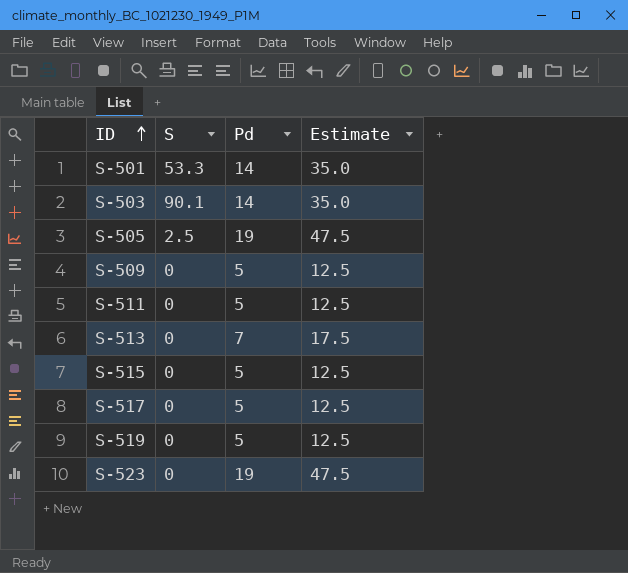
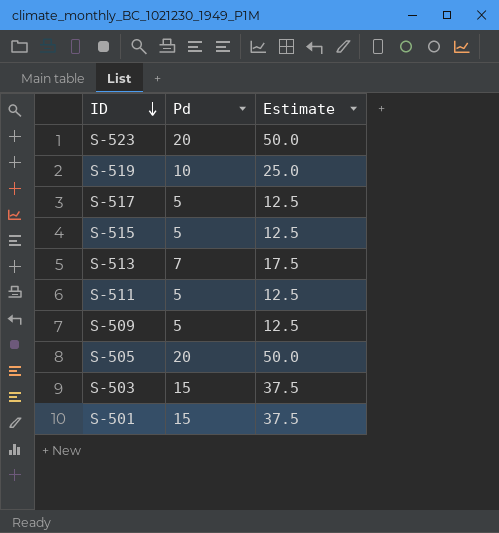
row order: ID ascending -> ID descending
column S | position: 2 -> none
S-523 | Pd: 19 -> 20
S-523 | Estimate: 47.5 -> 50.0
S-519 | Pd: 5 -> 10
S-519 | Estimate: 12.5 -> 25.0
S-505 | Pd: 19 -> 20
S-505 | Estimate: 47.5 -> 50.0
S-503 | Pd: 14 -> 15
S-503 | Estimate: 35.0 -> 37.5
S-501 | Pd: 14 -> 15
S-501 | Estimate: 35.0 -> 37.5

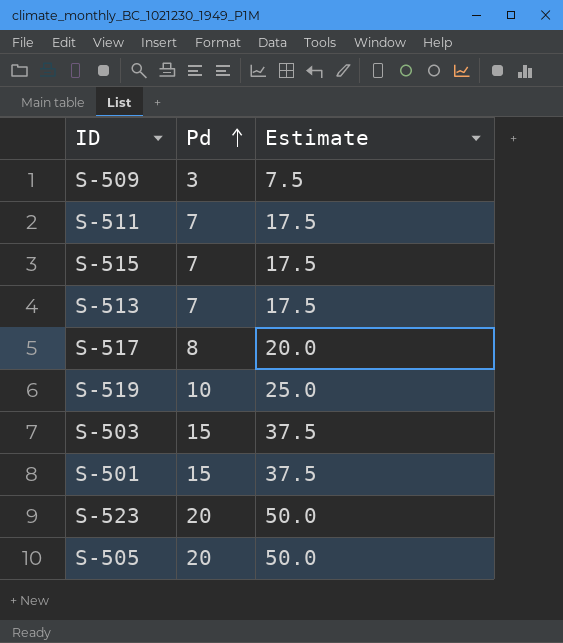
row order: ID descending -> Pd ascending
S-509 | Pd: 5 -> 3
S-509 | Estimate: 12.5 -> 7.5
S-511 | Pd: 5 -> 7
S-511 | Estimate: 12.5 -> 17.5
S-515 | Pd: 5 -> 7
S-515 | Estimate: 12.5 -> 17.5
S-517 | Pd: 5 -> 8
S-517 | Estimate: 12.5 -> 20.0

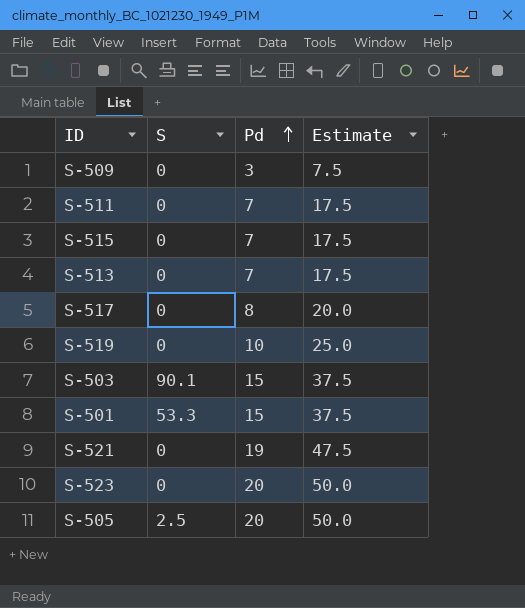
column S | position: none -> 2
row S-521: none -> 0 | 19 | 47.5

